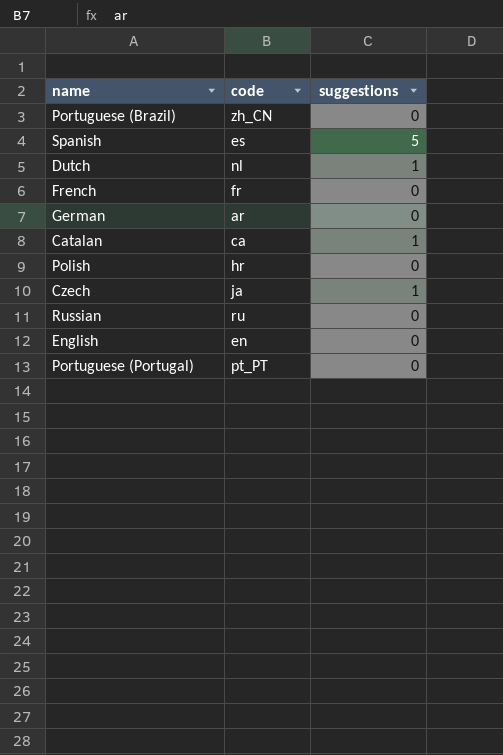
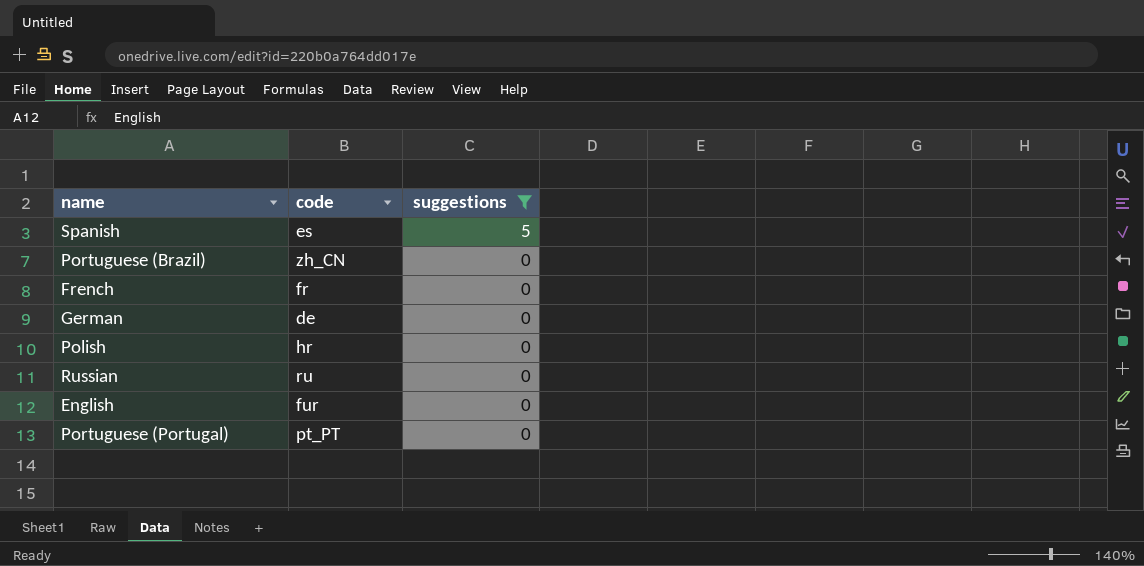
filter: none -> suggestions != 1
row order: none -> suggestions descending
German | code: ar -> de
English | code: en -> fur

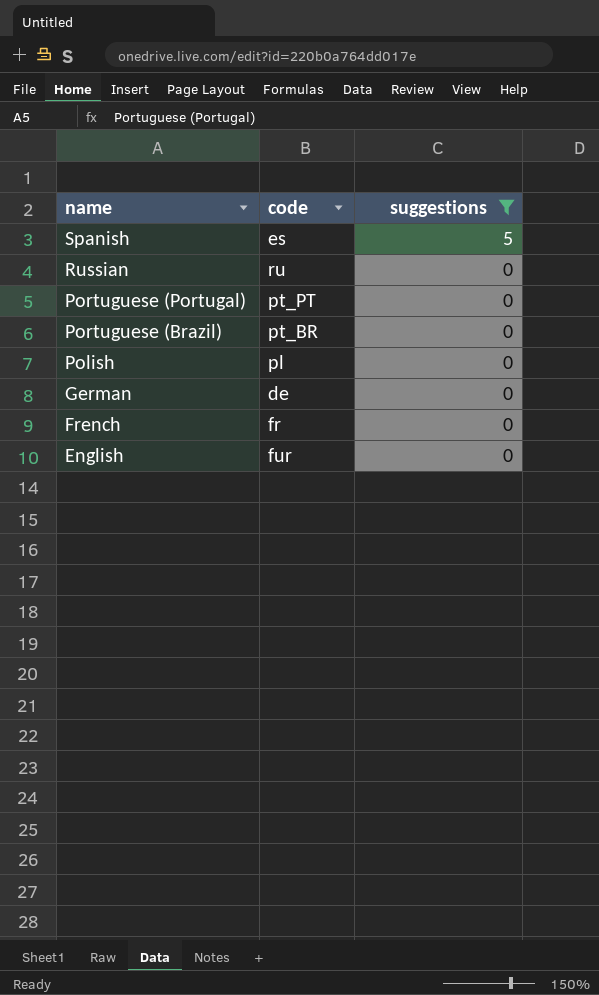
row order: suggestions descending -> name descending
Portuguese (Brazil) | code: zh_CN -> pt_BR
Polish | code: hr -> pl

